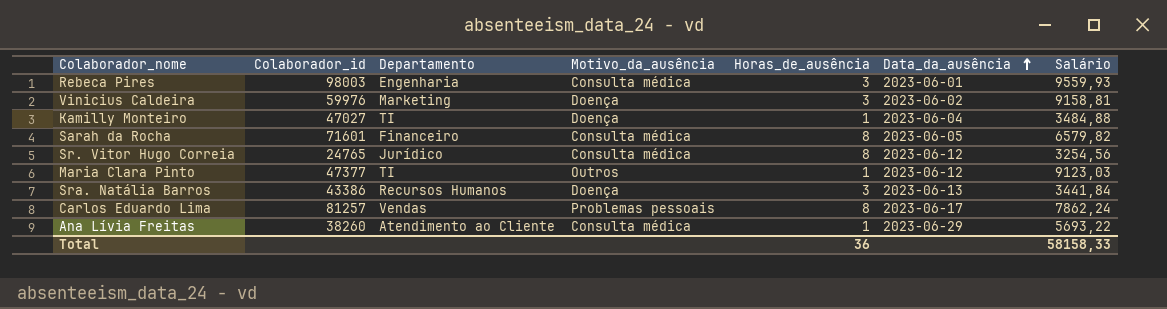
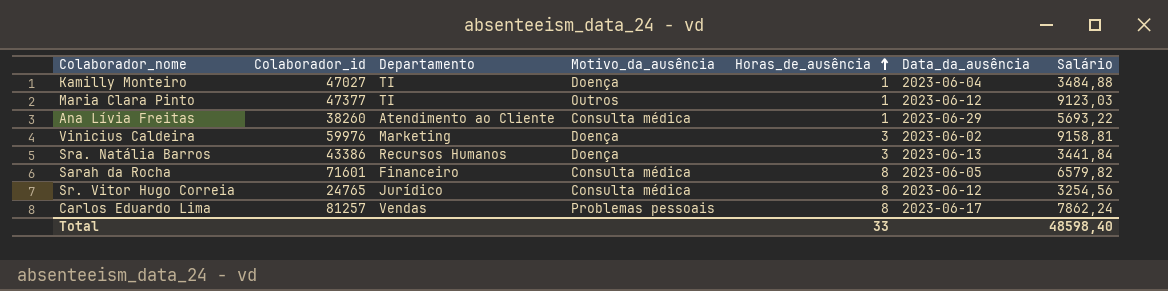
row order: Data_da_ausência ascending -> Horas_de_ausência ascending
row Rebeca Pires: 98003 | Engenharia | Consulta médica | 3 | 2023-06-01 | 9559,93 -> none
Total | Horas_de_ausência: 36 -> 33
Total | Salário: 58158,33 -> 48598,40

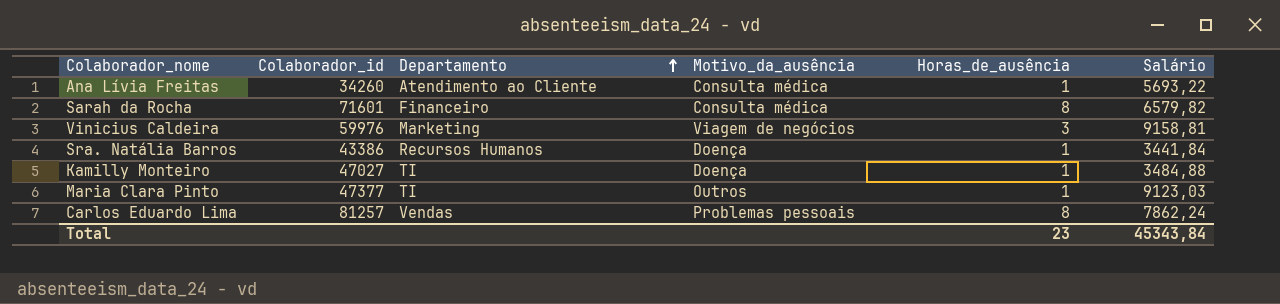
row order: Horas_de_ausência ascending -> Departamento ascending
column Data_da_ausência | position: 6 -> none
row Sr. Vitor Hugo Correia: 24765 | Jurídico | Consulta médica | 8 | 2023-06-12 | 3254,56 -> none
Ana Lívia Freitas | Colaborador_id: 38260 -> 34260
Vinicius Caldeira | Motivo_da_ausência: Doença -> Viagem de negócios
Sra. Natália Barros | Horas_de_ausência: 3 -> 1
Total | Horas_de_ausência: 33 -> 23
Total | Salário: 48598,40 -> 45343,84

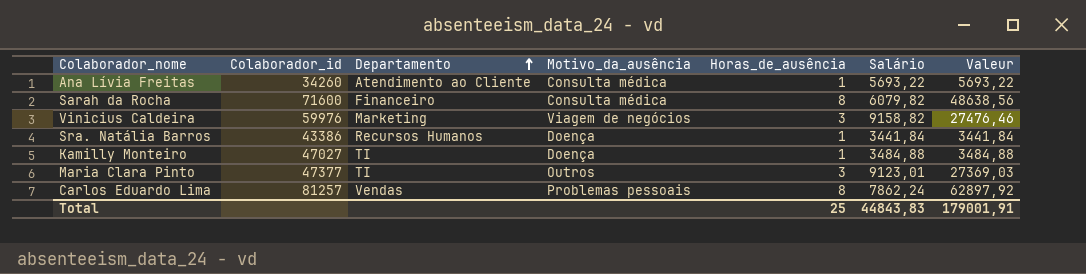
column Valeur | formula: none -> [Horas_de_ausência] * [Salário]
Sarah da Rocha | Colaborador_id: 71601 -> 71600
Sarah da Rocha | Salário: 6579,82 -> 6079,82
Vinicius Caldeira | Salário: 9158,81 -> 9158,82
Maria Clara Pinto | Horas_de_ausência: 1 -> 3
Maria Clara Pinto | Salário: 9123,03 -> 9123,01
Total | Horas_de_ausência: 23 -> 25
Total | Salário: 45343,84 -> 44843,83

